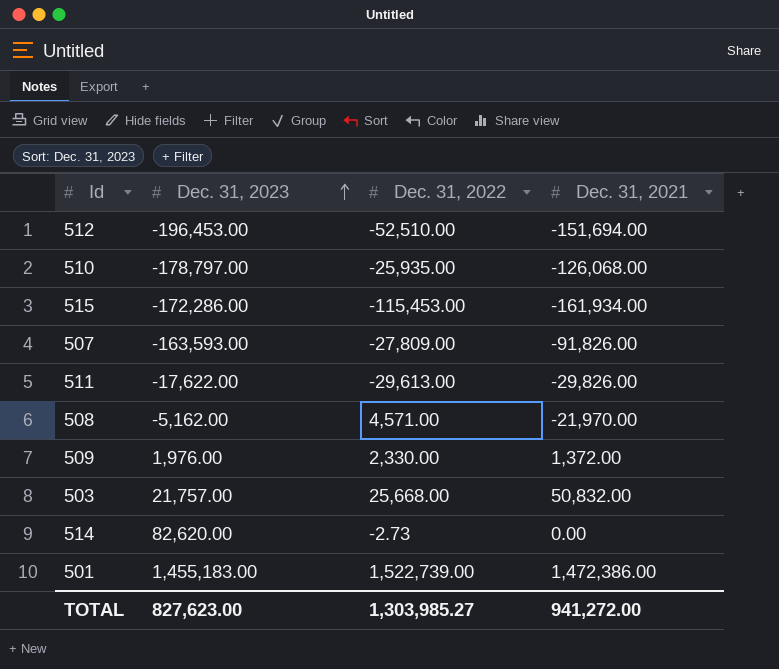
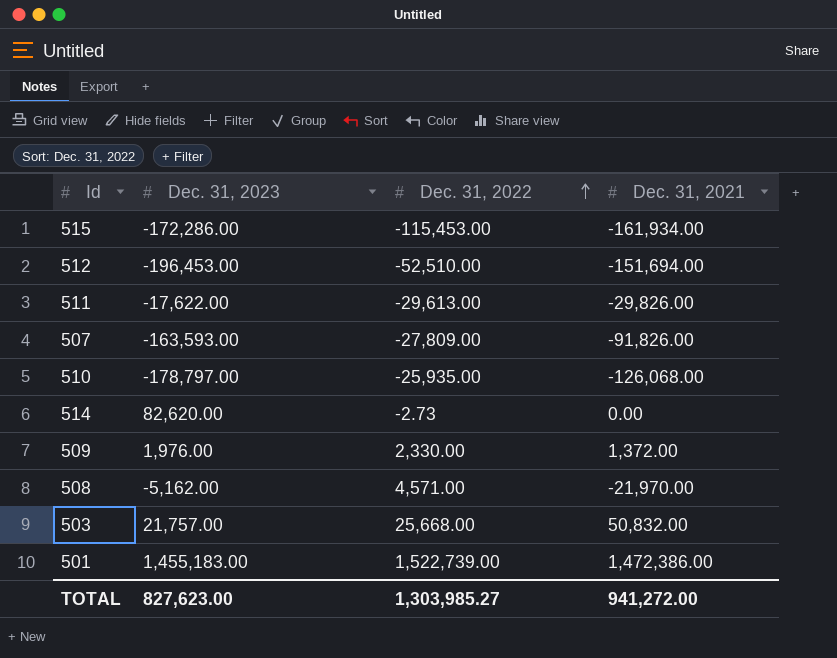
row order: Dec. 31, 2023 ascending -> Dec. 31, 2022 ascending

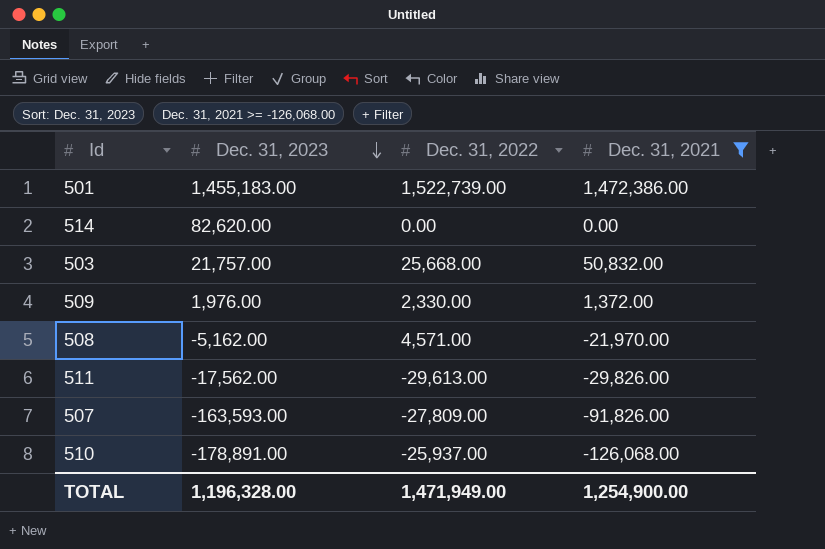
filter: none -> Dec. 31, 2021 >= -126,068.00
row order: Dec. 31, 2022 ascending -> Dec. 31, 2023 descending
514 | Dec. 31, 2022: -2.73 -> 0.00
511 | Dec. 31, 2023: -17,622.00 -> -17,562.00
510 | Dec. 31, 2023: -178,797.00 -> -178,891.00
510 | Dec. 31, 2022: -25,935.00 -> -25,937.00
TOTAL | Dec. 31, 2023: 827,623.00 -> 1,196,328.00
TOTAL | Dec. 31, 2022: 1,303,985.27 -> 1,471,949.00
TOTAL | Dec. 31, 2021: 941,272.00 -> 1,254,900.00

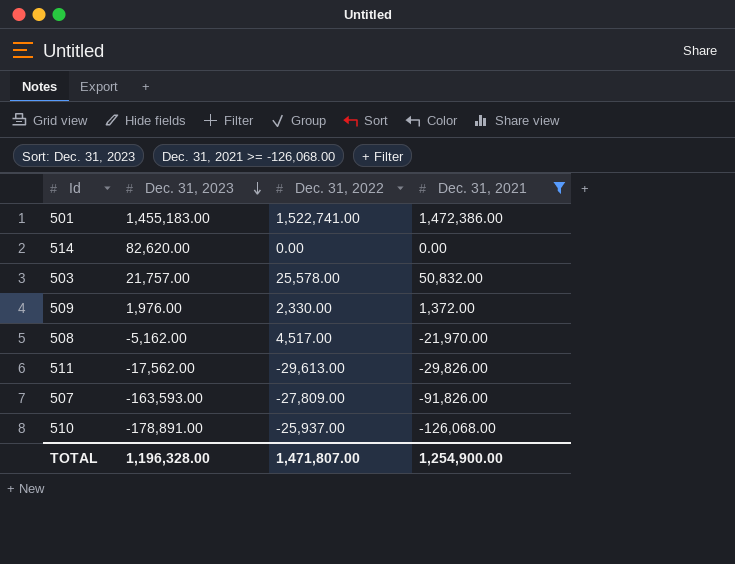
501 | Dec. 31, 2022: 1,522,739.00 -> 1,522,741.00
503 | Dec. 31, 2022: 25,668.00 -> 25,578.00
508 | Dec. 31, 2022: 4,571.00 -> 4,517.00
TOTAL | Dec. 31, 2022: 1,471,949.00 -> 1,471,807.00

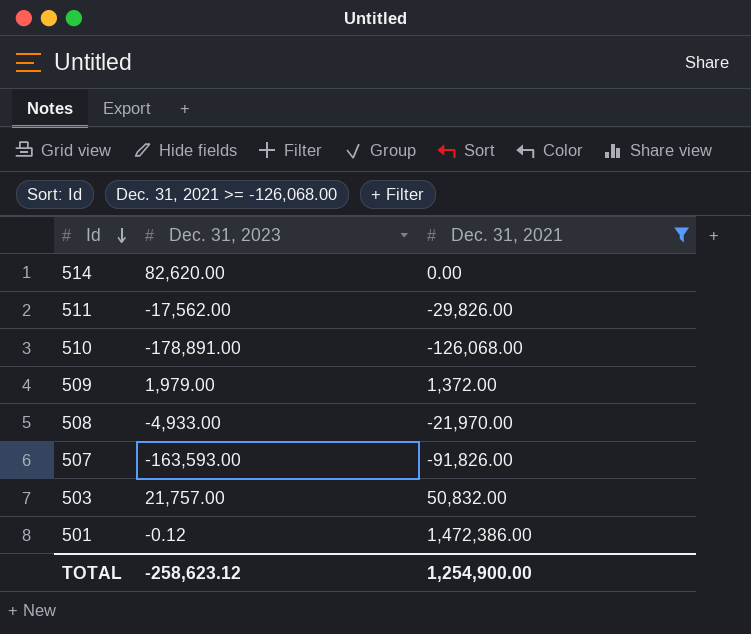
row order: Dec. 31, 2023 descending -> Id descending
column Dec. 31, 2022 | position: 3 -> none
509 | Dec. 31, 2023: 1,976.00 -> 1,979.00
508 | Dec. 31, 2023: -5,162.00 -> -4,933.00
501 | Dec. 31, 2023: 1,455,183.00 -> -0.12
TOTAL | Dec. 31, 2023: 1,196,328.00 -> -258,623.12

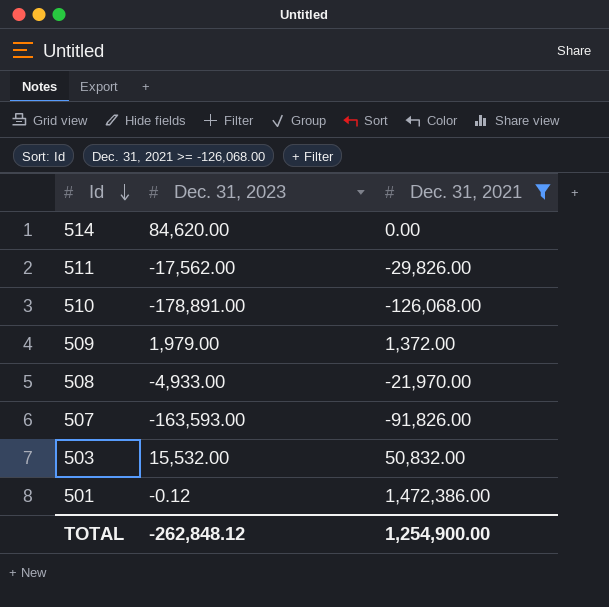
514 | Dec. 31, 2023: 82,620.00 -> 84,620.00
503 | Dec. 31, 2023: 21,757.00 -> 15,532.00
TOTAL | Dec. 31, 2023: -258,623.12 -> -262,848.12

